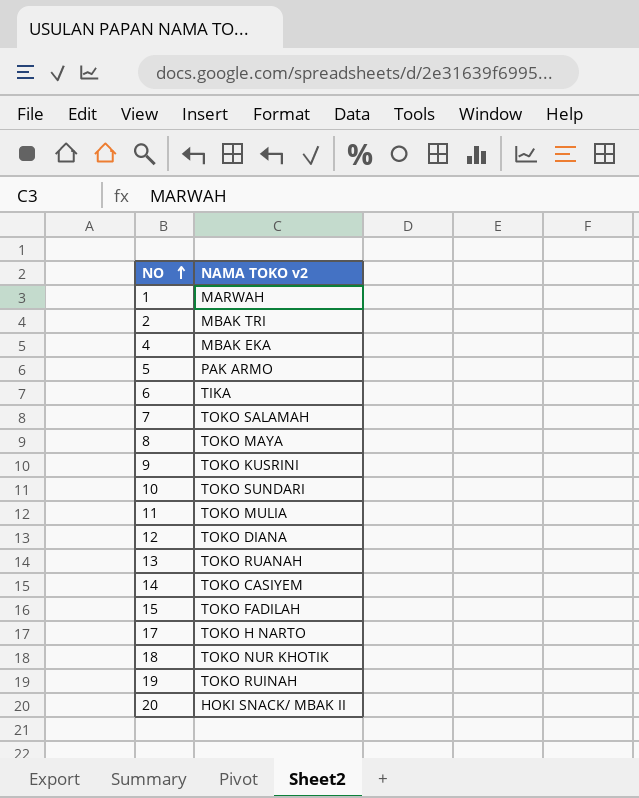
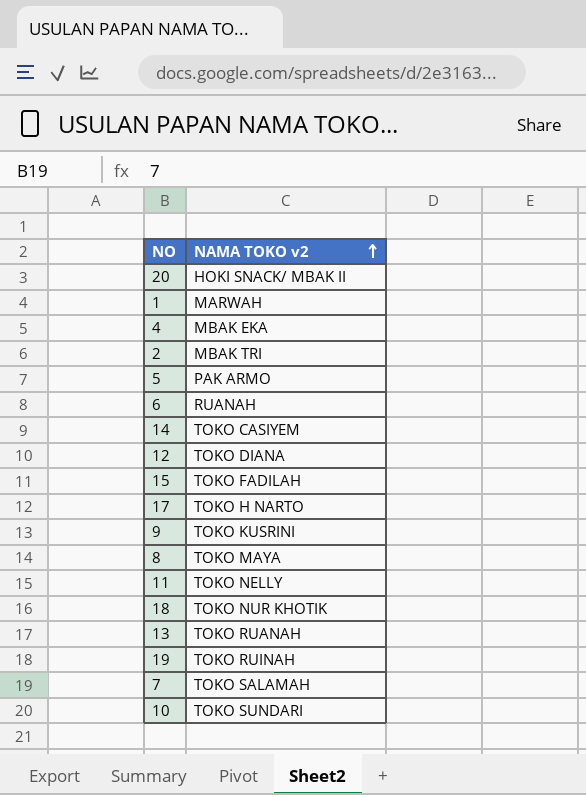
row order: NO ascending -> NAMA TOKO v2 ascending
6 | NAMA TOKO v2: TIKA -> RUANAH
11 | NAMA TOKO v2: TOKO MULIA -> TOKO NELLY

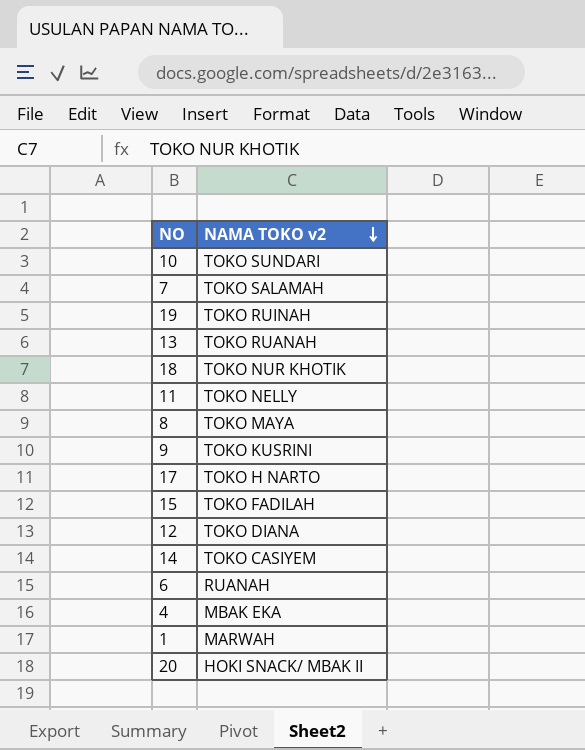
row order: NAMA TOKO v2 ascending -> NAMA TOKO v2 descending
row 2: MBAK TRI -> none
row 5: PAK ARMO -> none

